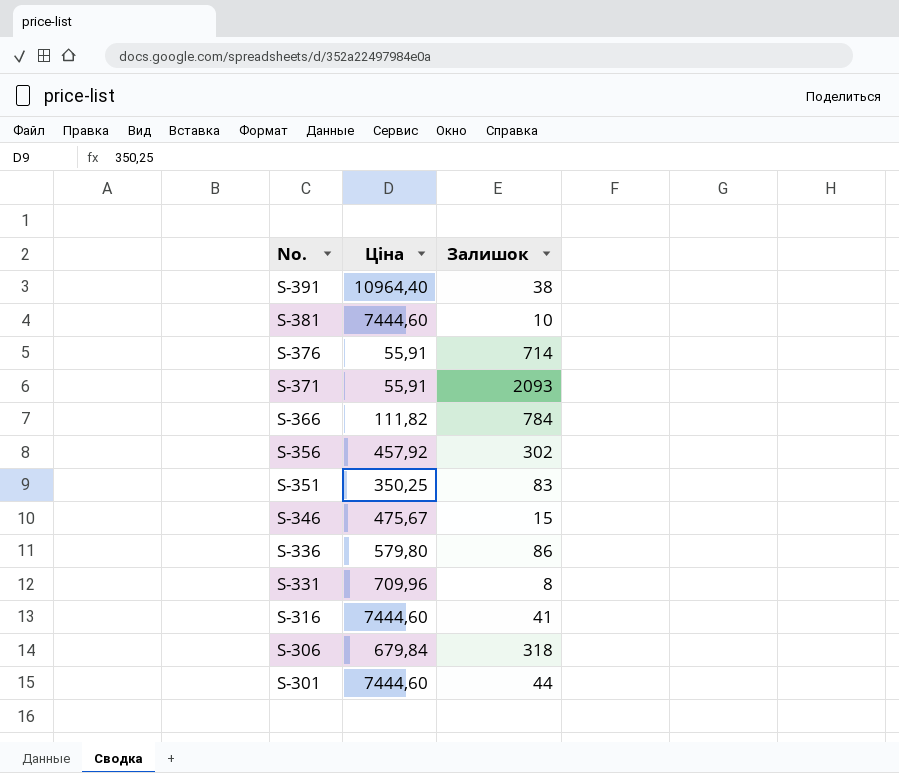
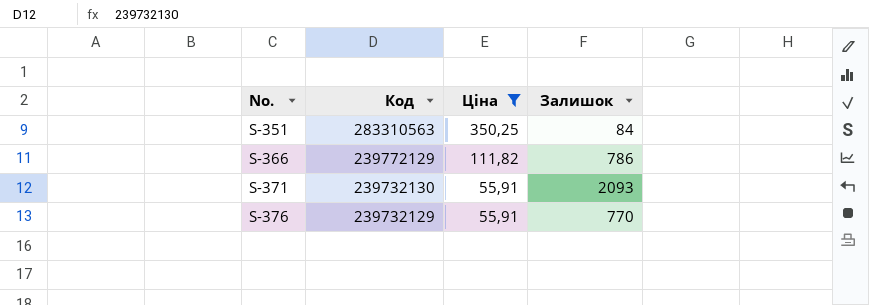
filter: none -> Ціна <= 350,25
row order: No. descending -> No. ascending
column Код | position: none -> 2
S-351 | Залишок: 83 -> 84
S-366 | Залишок: 784 -> 786
S-376 | Залишок: 714 -> 770

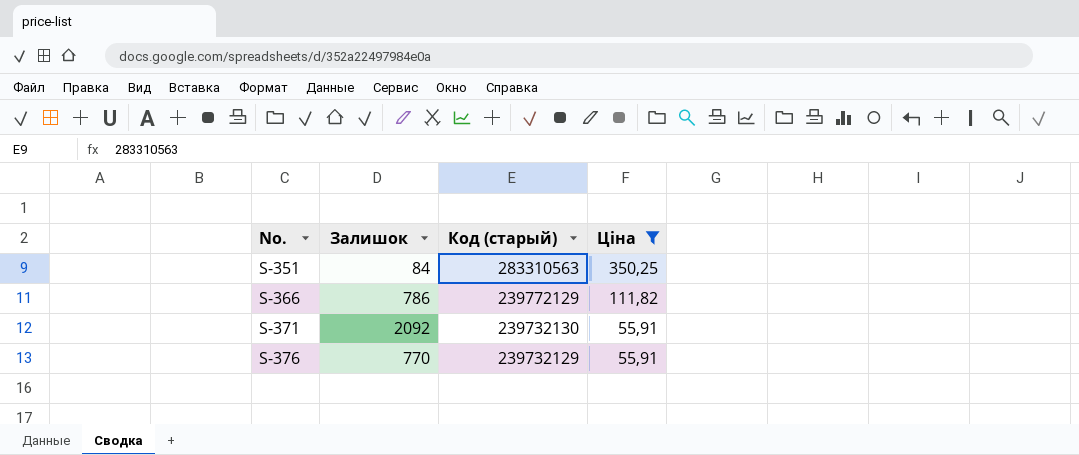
column Залишок | position: 4 -> 2
column name: Код -> Код (старый)
S-371 | Залишок: 2093 -> 2092

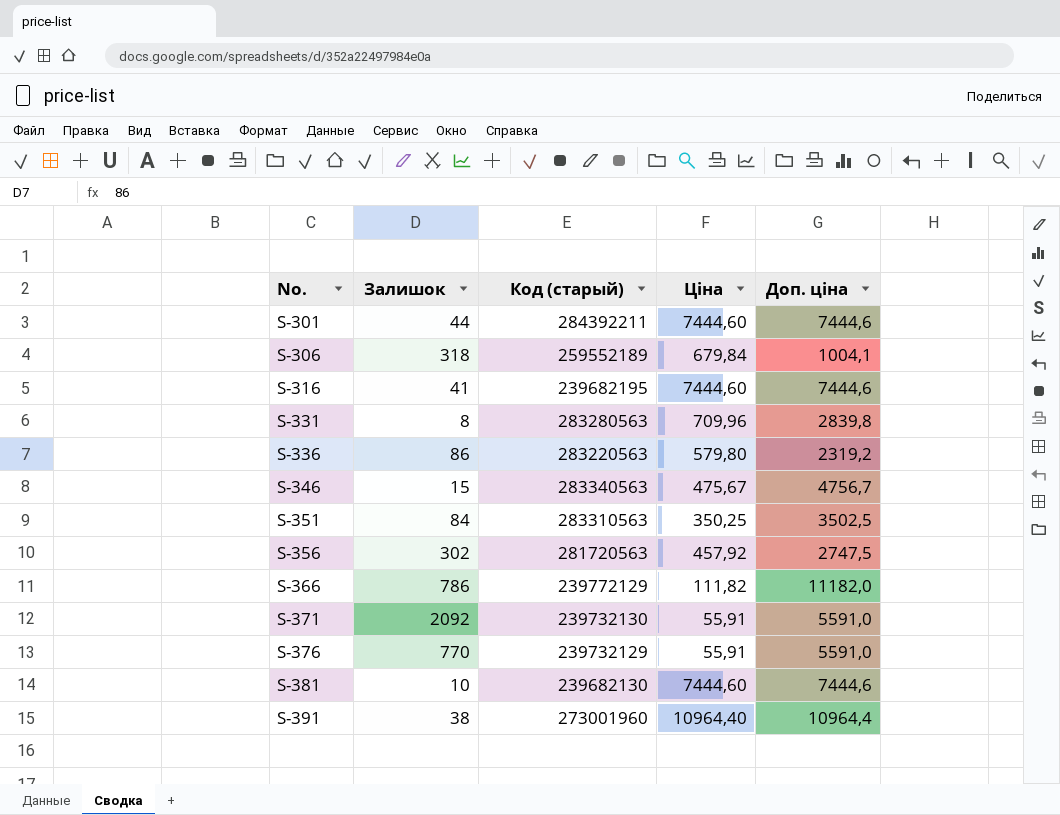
filter: Ціна <= 350,25 -> none
column Доп. ціна | position: none -> 5

